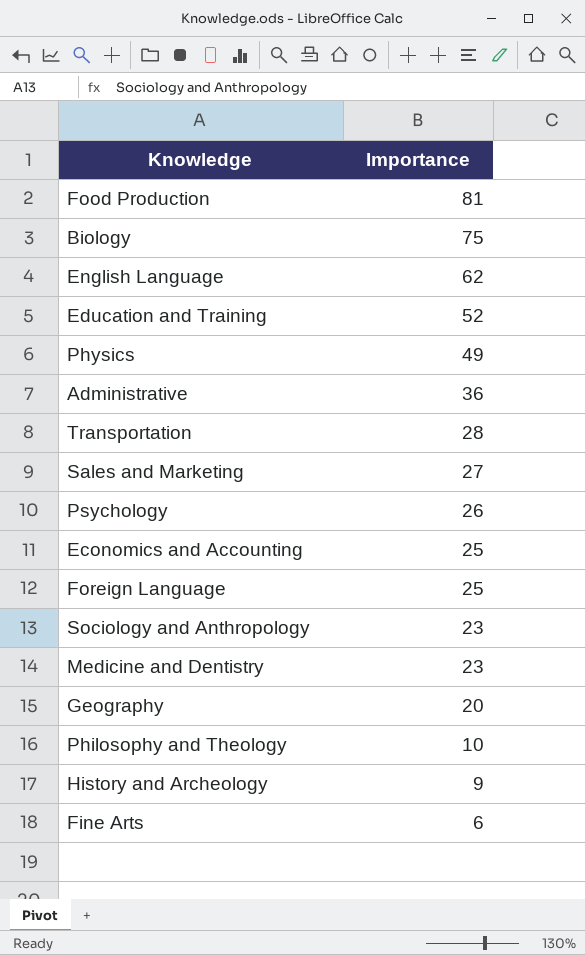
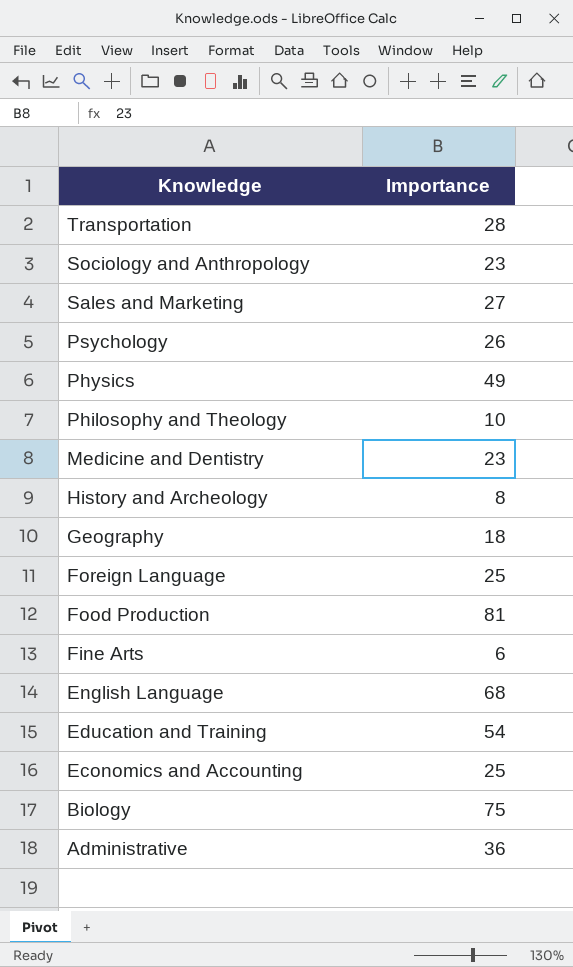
row order: Importance descending -> Knowledge descending
History and Archeology | Importance: 9 -> 8
Geography | Importance: 20 -> 18
English Language | Importance: 62 -> 68
Education and Training | Importance: 52 -> 54

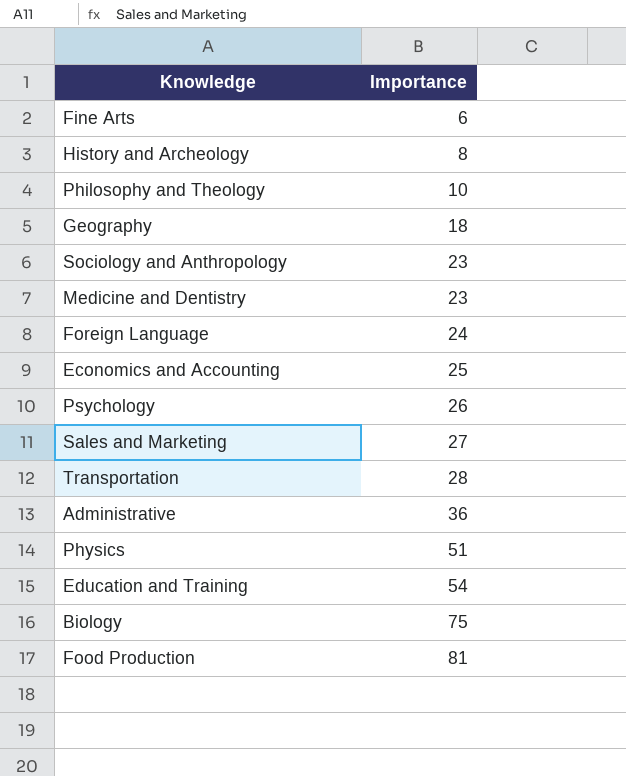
row order: Knowledge descending -> Importance ascending
row English Language: 68 -> none
Foreign Language | Importance: 25 -> 24
Physics | Importance: 49 -> 51

